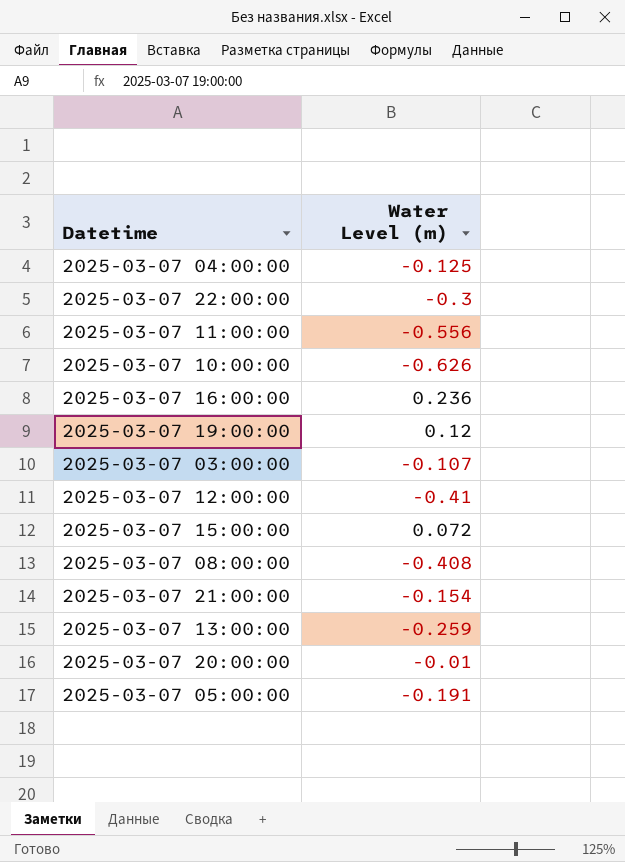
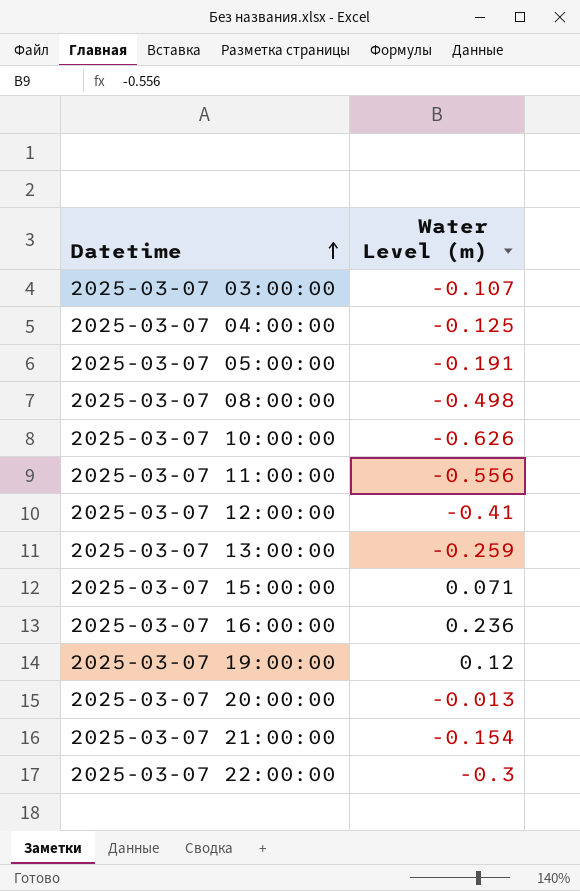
row order: none -> Datetime ascending
2025-03-07 08:00:00 | Water Level (m): -0.408 -> -0.498
2025-03-07 15:00:00 | Water Level (m): 0.072 -> 0.071
2025-03-07 20:00:00 | Water Level (m): -0.01 -> -0.013

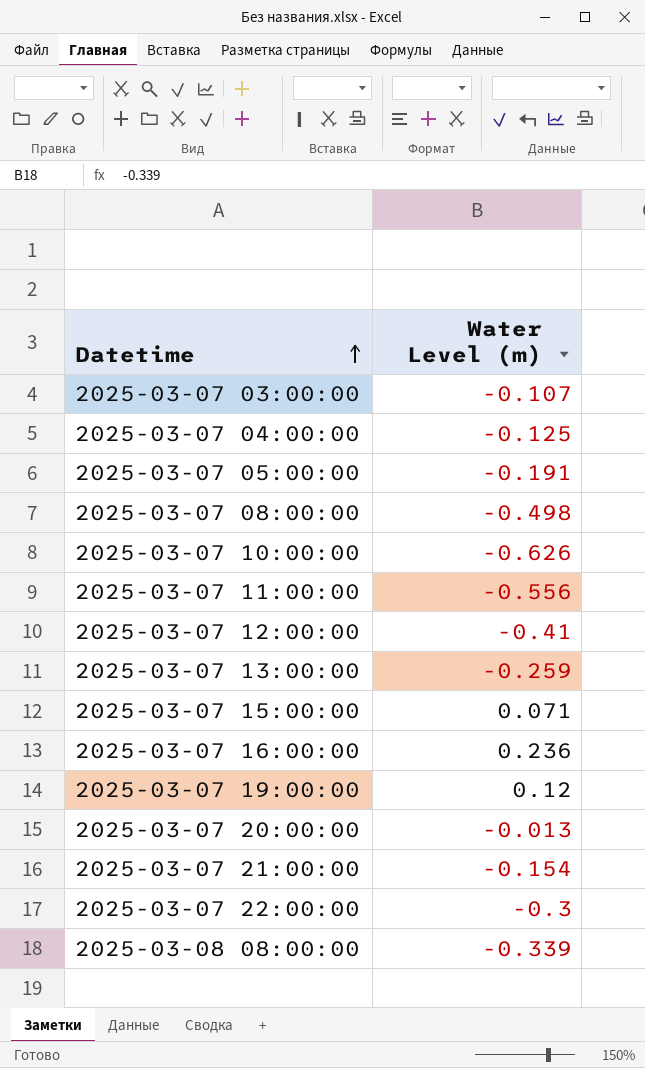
row 2025-03-08 08:00:00: none -> -0.339

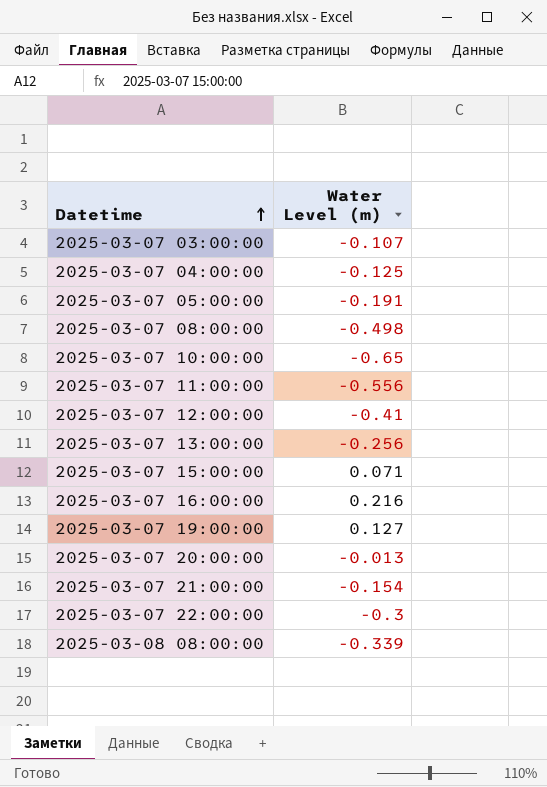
2025-03-07 10:00:00 | Water Level (m): -0.626 -> -0.65
2025-03-07 13:00:00 | Water Level (m): -0.259 -> -0.256
2025-03-07 16:00:00 | Water Level (m): 0.236 -> 0.216
2025-03-07 19:00:00 | Water Level (m): 0.12 -> 0.127

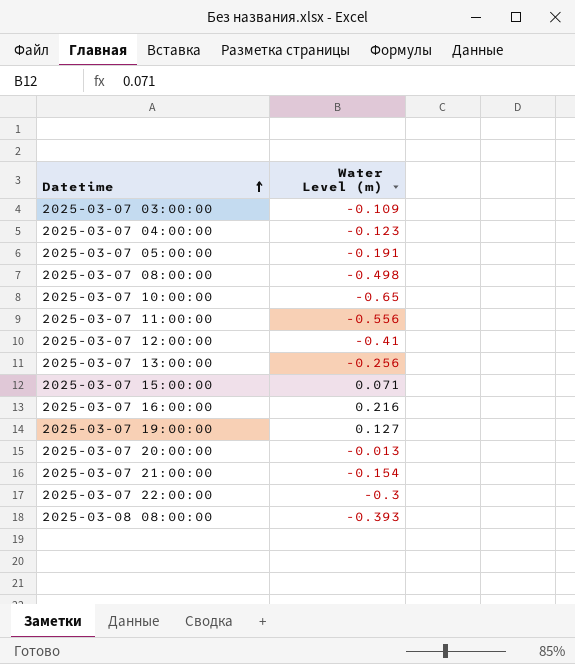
2025-03-07 03:00:00 | Water Level (m): -0.107 -> -0.109
2025-03-07 04:00:00 | Water Level (m): -0.125 -> -0.123
2025-03-08 08:00:00 | Water Level (m): -0.339 -> -0.393

